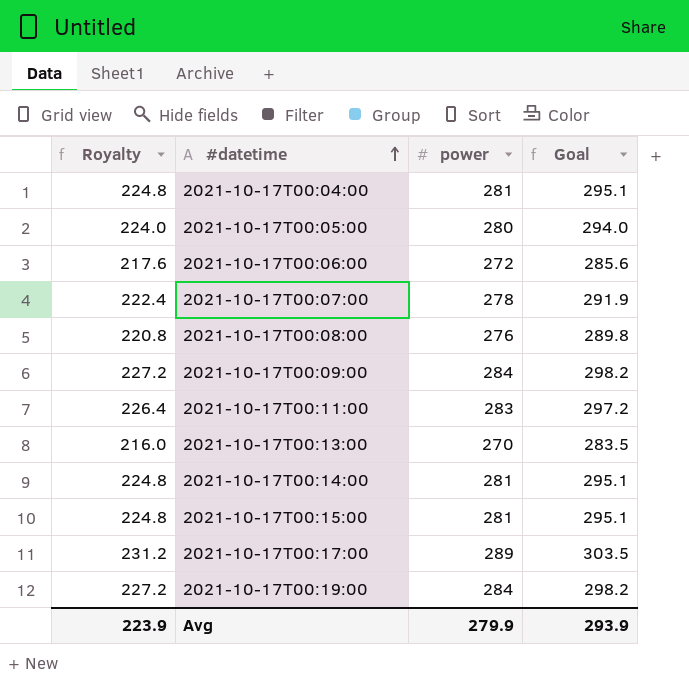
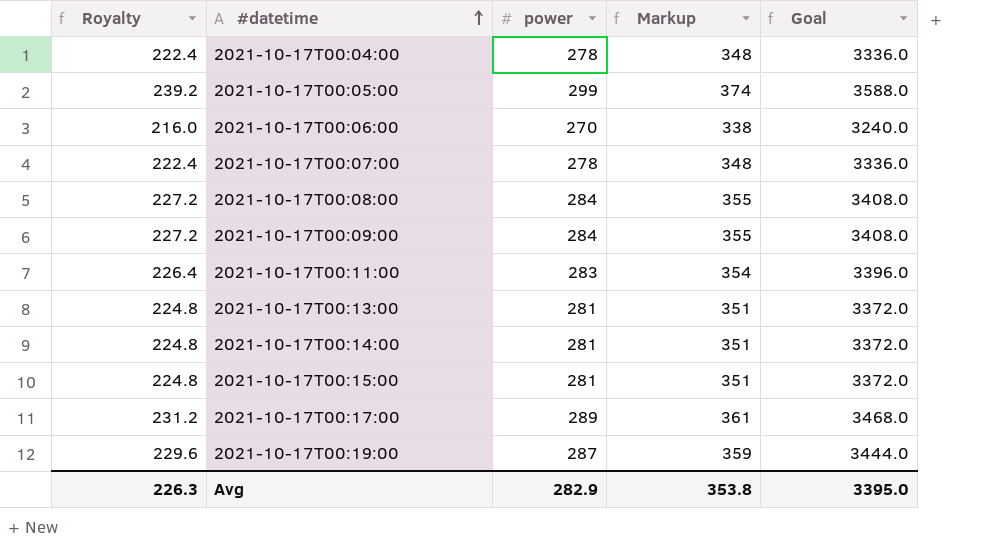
column Markup | formula: none -> [power] * 1.25
column Goal | formula: [power] * 1.05 -> [power] * 12
2021-10-17T00:04:00 | Royalty: 224.8 -> 222.4
2021-10-17T00:04:00 | power: 281 -> 278
2021-10-17T00:05:00 | Royalty: 224.0 -> 239.2
2021-10-17T00:05:00 | power: 280 -> 299
2021-10-17T00:06:00 | Royalty: 217.6 -> 216.0
2021-10-17T00:06:00 | power: 272 -> 270
2021-10-17T00:08:00 | Royalty: 220.8 -> 227.2
2021-10-17T00:08:00 | power: 276 -> 284
2021-10-17T00:13:00 | Royalty: 216.0 -> 224.8
2021-10-17T00:13:00 | power: 270 -> 281
2021-10-17T00:19:00 | Royalty: 227.2 -> 229.6
2021-10-17T00:19:00 | power: 284 -> 287
Avg | Royalty: 223.9 -> 226.3
Avg | power: 279.9 -> 282.9
Avg | Goal: 293.9 -> 3395.0

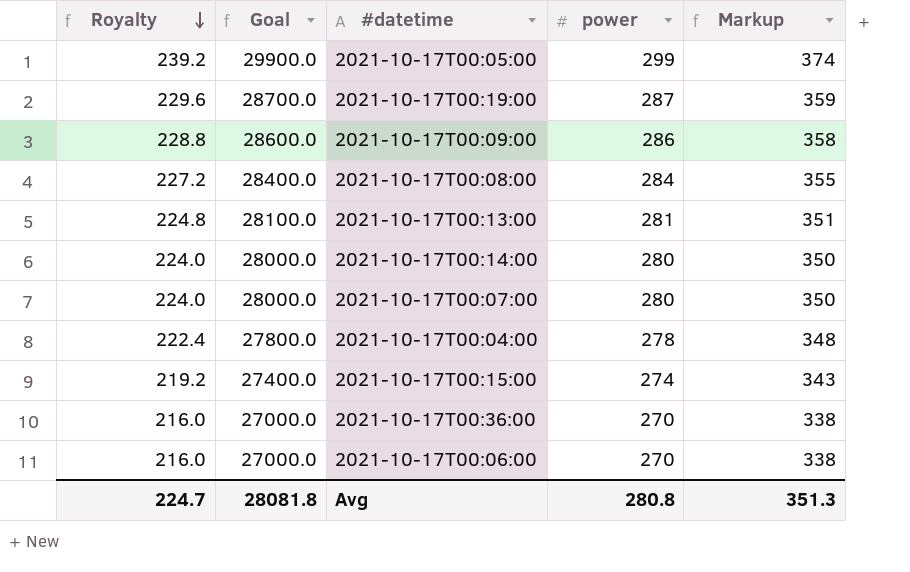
row order: #datetime ascending -> Royalty descending
column Goal | formula: [power] * 12 -> [power] * 100
column Goal | position: 5 -> 2
row 2021-10-17T00:11:00: 226.4 | 283 | 354 | 3396.0 -> none
row 2021-10-17T00:17:00: 231.2 | 289 | 361 | 3468.0 -> none
2021-10-17T00:09:00 | Royalty: 227.2 -> 228.8
2021-10-17T00:09:00 | power: 284 -> 286
2021-10-17T00:09:00 | Markup: 355 -> 358
2021-10-17T00:14:00 | Royalty: 224.8 -> 224.0
2021-10-17T00:14:00 | power: 281 -> 280
2021-10-17T00:14:00 | Markup: 351 -> 350
2021-10-17T00:07:00 | Royalty: 222.4 -> 224.0
2021-10-17T00:07:00 | power: 278 -> 280
2021-10-17T00:07:00 | Markup: 348 -> 350
2021-10-17T00:15:00 | Royalty: 224.8 -> 219.2
2021-10-17T00:15:00 | power: 281 -> 274
2021-10-17T00:15:00 | Markup: 351 -> 343
row 2021-10-17T00:36:00: none -> 216.0 | 27000.0 | 270 | 338
Avg | Royalty: 226.3 -> 224.7
Avg | Goal: 3395.0 -> 28081.8
Avg | power: 282.9 -> 280.8
Avg | Markup: 353.8 -> 351.3

